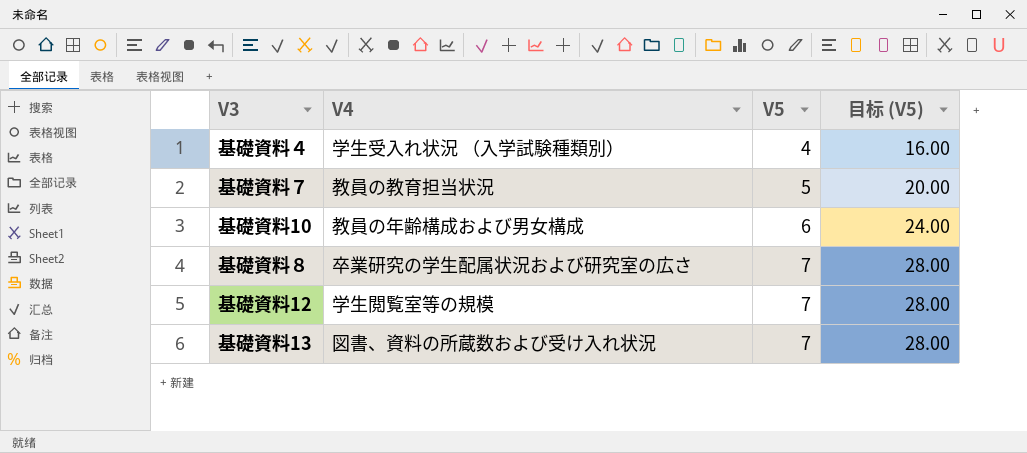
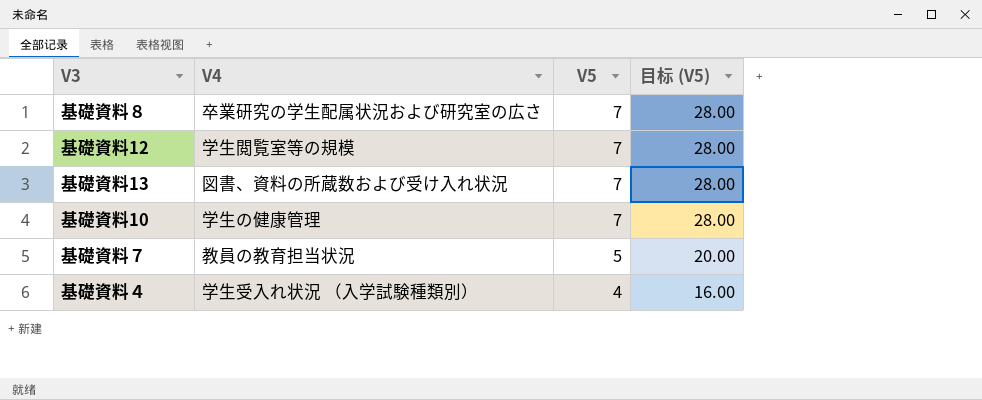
row order: V5 ascending -> V5 descending
基礎資料10 | V4: 教員の年齢構成および男女構成 -> 学生の健康管理
基礎資料10 | V5: 6 -> 7
基礎資料10 | 目标 (V5): 24.00 -> 28.00

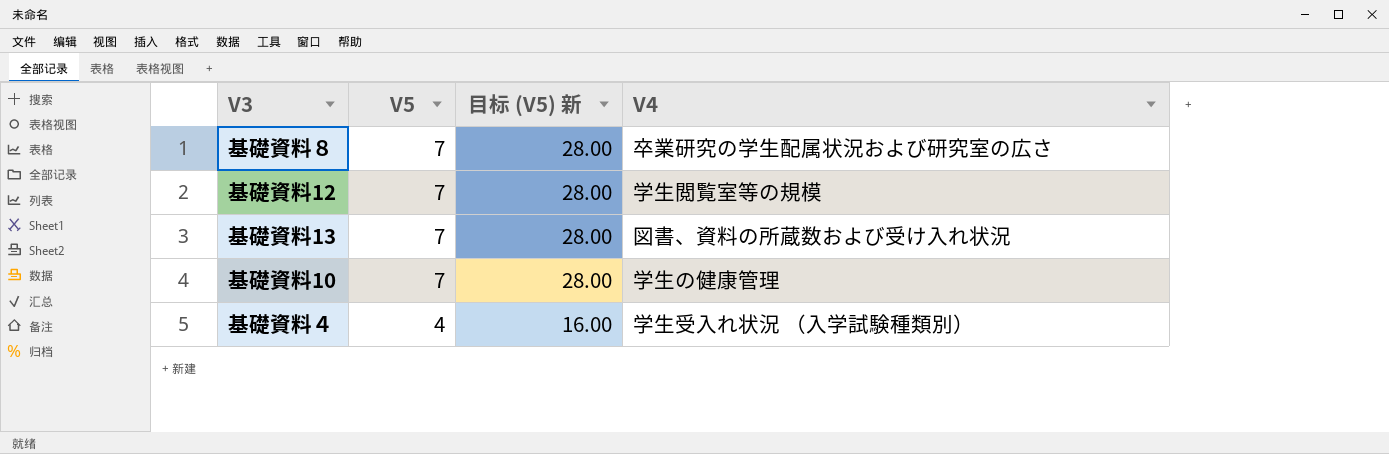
column name: 目标 (V5) -> 目标 (V5) 新
column V4 | position: 2 -> 4
row 基礎資料７: 教員の教育担当状況 | 5 | 20.00 -> none

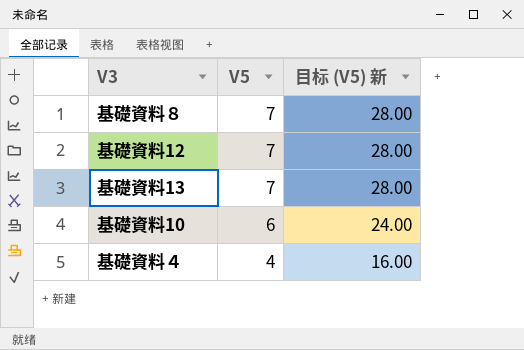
column V4 | position: 4 -> none
基礎資料10 | V5: 7 -> 6
基礎資料10 | 目标 (V5) 新: 28.00 -> 24.00

